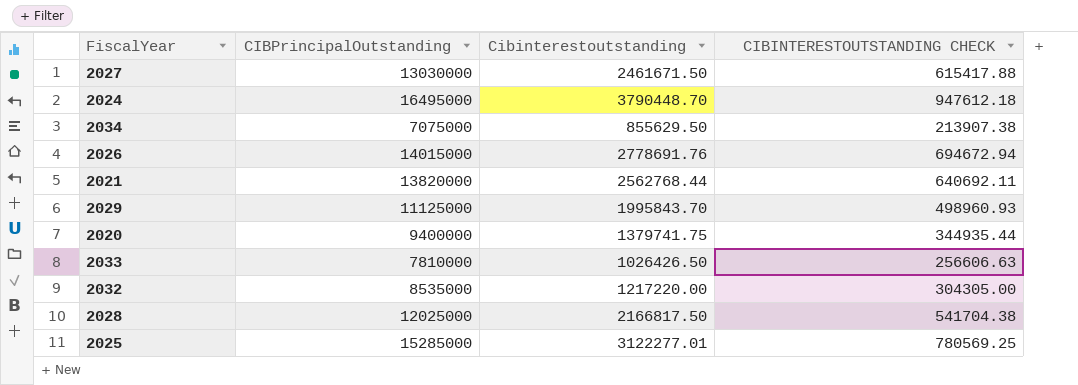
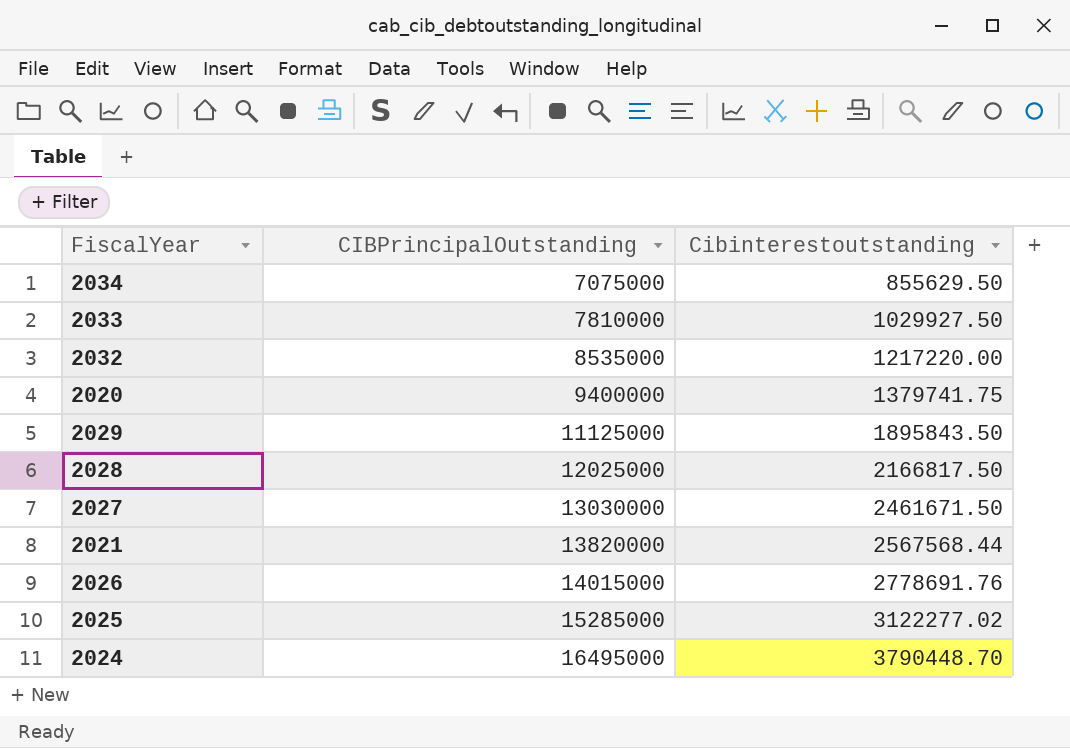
row order: none -> CIBPrincipalOutstanding ascending
column CIBINTERESTOUTSTANDING CHECK | formula: [Cibinterestoutstanding] * 0.25 -> none
2033 | Cibinterestoutstanding: 1026426.50 -> 1029927.50
2029 | Cibinterestoutstanding: 1995843.70 -> 1895843.50
2021 | Cibinterestoutstanding: 2562768.44 -> 2567568.44
2025 | Cibinterestoutstanding: 3122277.01 -> 3122277.02

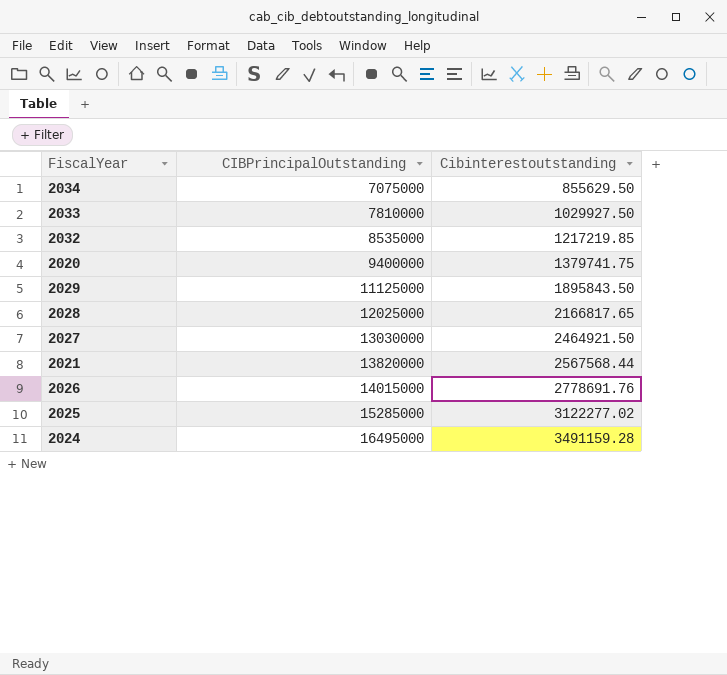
2032 | Cibinterestoutstanding: 1217220.00 -> 1217219.85
2028 | Cibinterestoutstanding: 2166817.50 -> 2166817.65
2027 | Cibinterestoutstanding: 2461671.50 -> 2464921.50
2024 | Cibinterestoutstanding: 3790448.70 -> 3491159.28

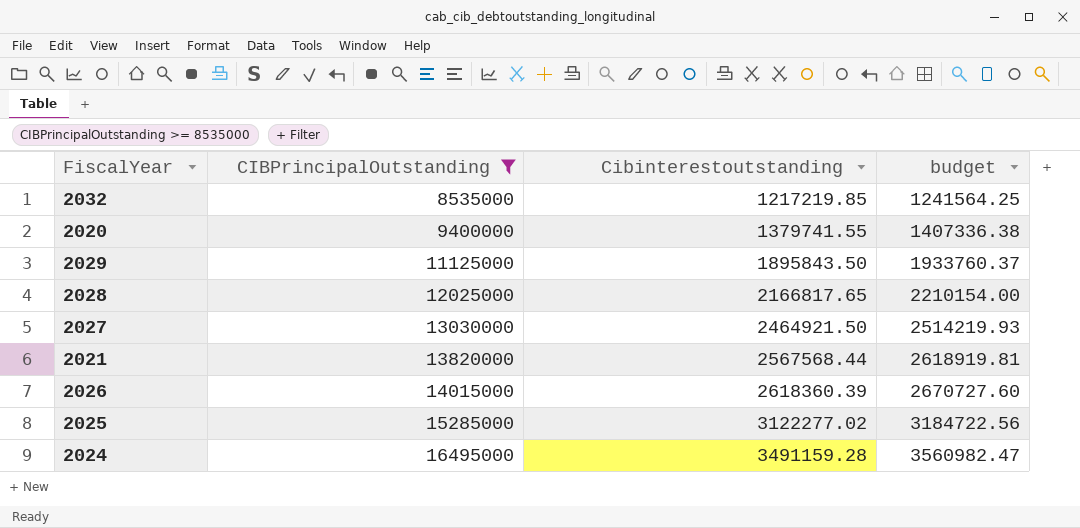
filter: none -> CIBPrincipalOutstanding >= 8535000
column budget | formula: none -> [Cibinterestoutstanding] * 1.02
2020 | Cibinterestoutstanding: 1379741.75 -> 1379741.55
2026 | Cibinterestoutstanding: 2778691.76 -> 2618360.39

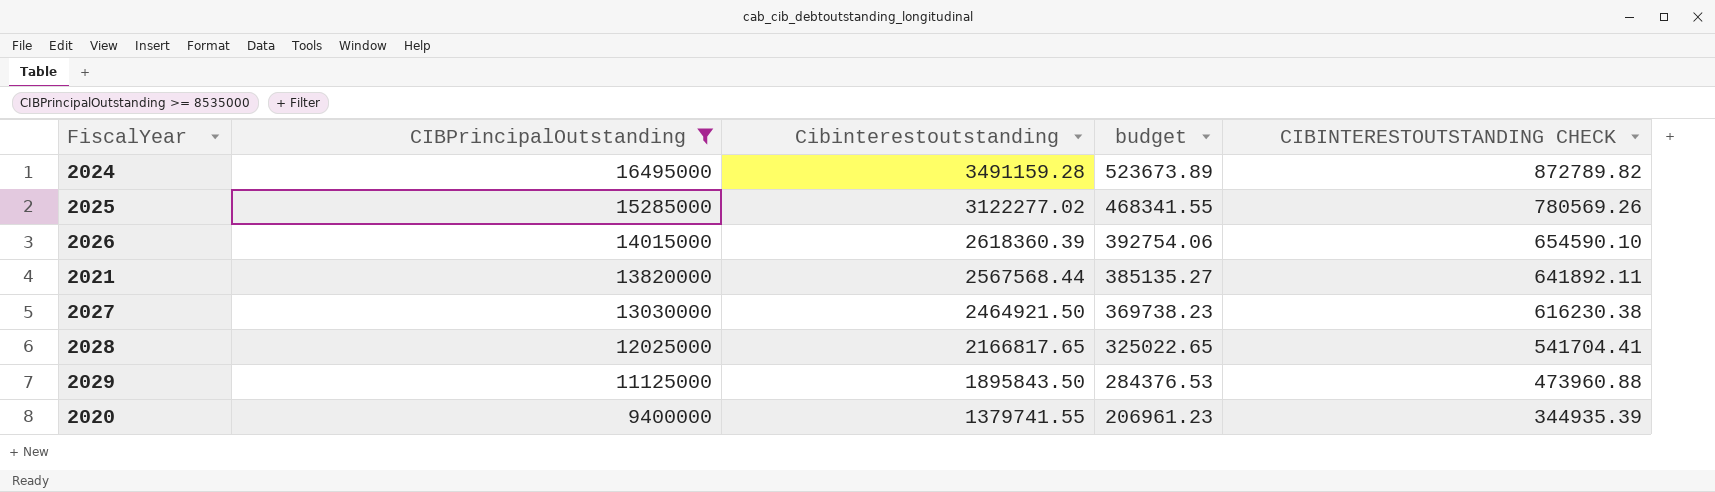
row order: CIBPrincipalOutstanding ascending -> CIBPrincipalOutstanding descending
column budget | formula: [Cibinterestoutstanding] * 1.02 -> [Cibinterestoutstanding] * 0.15
column CIBINTERESTOUTSTANDING CHECK | formula: none -> [Cibinterestoutstanding] * 0.25
row 2032: 8535000 | 1217219.85 | 1241564.25 -> none

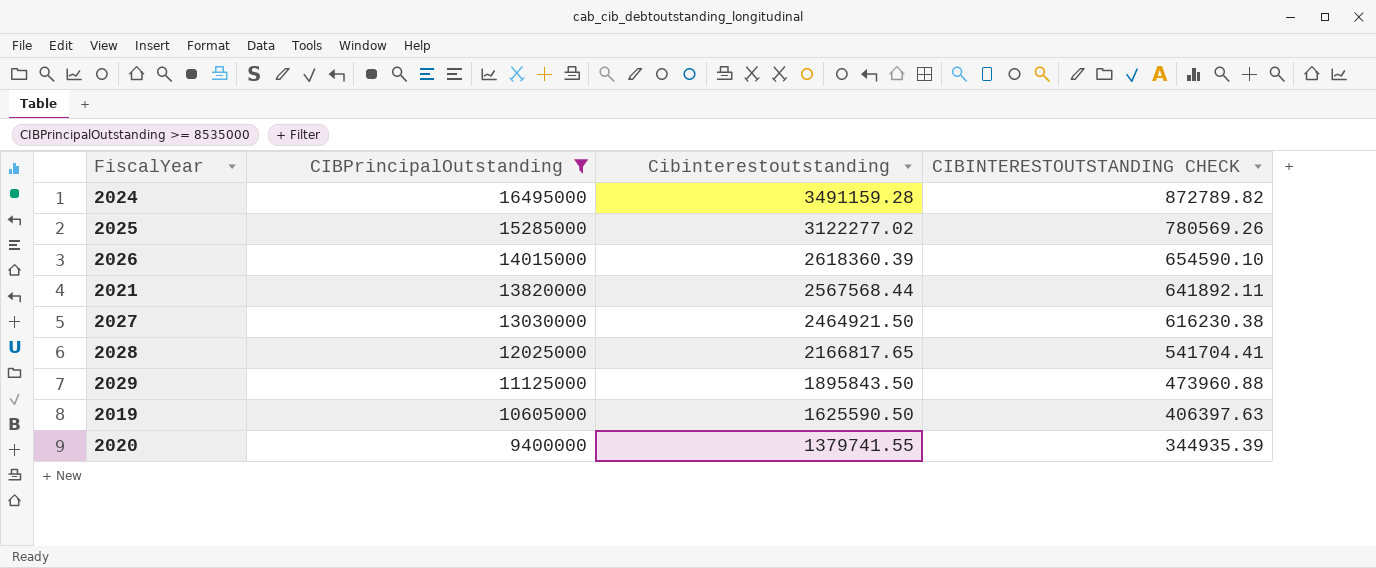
column budget | formula: [Cibinterestoutstanding] * 0.15 -> none
row 2019: none -> 10605000 | 1625590.50 | 406397.63

